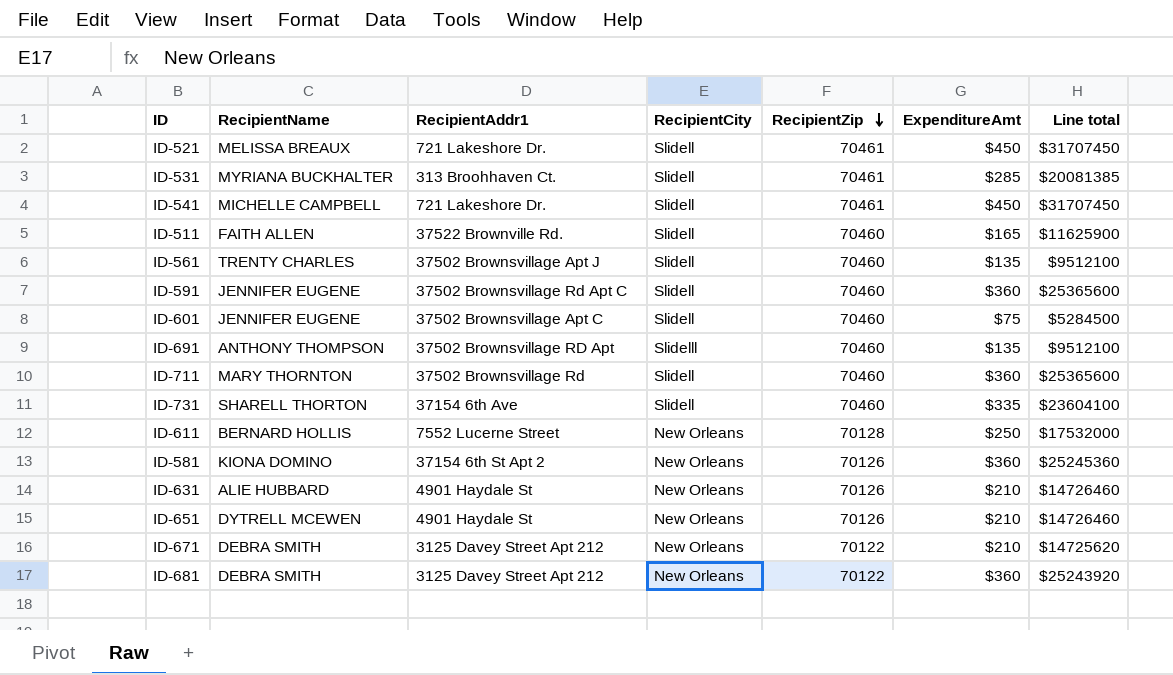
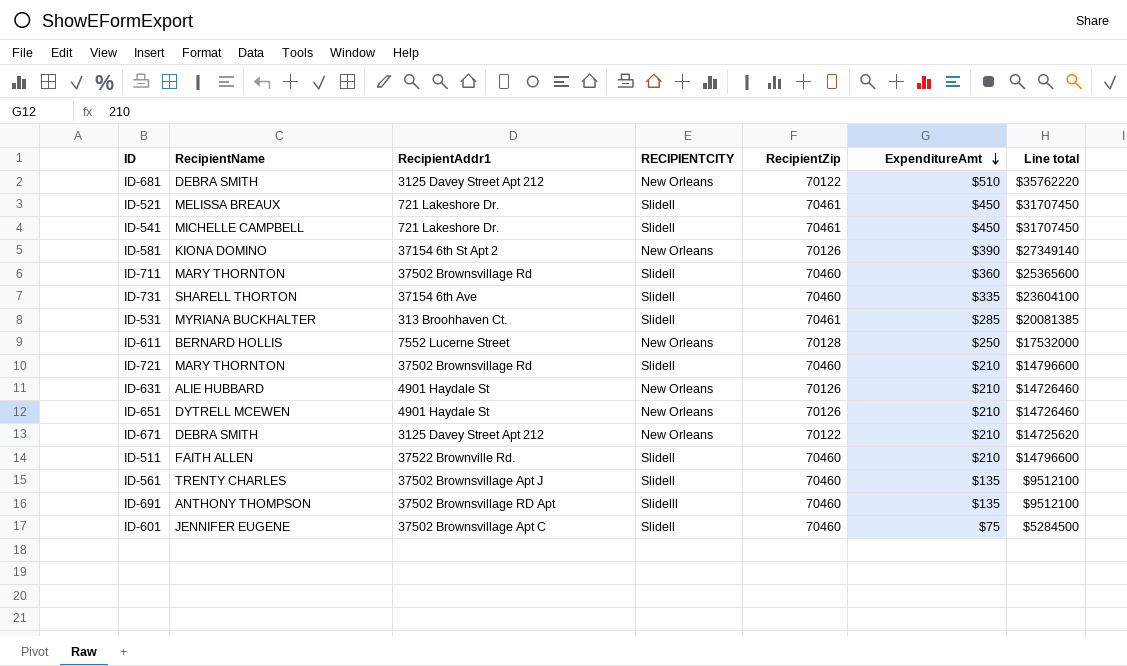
row order: RecipientZip descending -> ExpenditureAmt descending
column name: RecipientCity -> RECIPIENTCITY
row ID-591: JENNIFER EUGENE | 37502 Brownsvillage Rd Apt C | Slidell | 70460 | $360 | $25365600 -> none
ID-681 | ExpenditureAmt: $360 -> $510
ID-681 | Line total: $25243920 -> $35762220
ID-581 | ExpenditureAmt: $360 -> $390
ID-581 | Line total: $25245360 -> $27349140
row ID-721: none -> MARY THORNTON | 37502 Brownsvillage Rd | Slidell | 70460 | $210 | $14796600
ID-511 | ExpenditureAmt: $165 -> $210
ID-511 | Line total: $11625900 -> $14796600

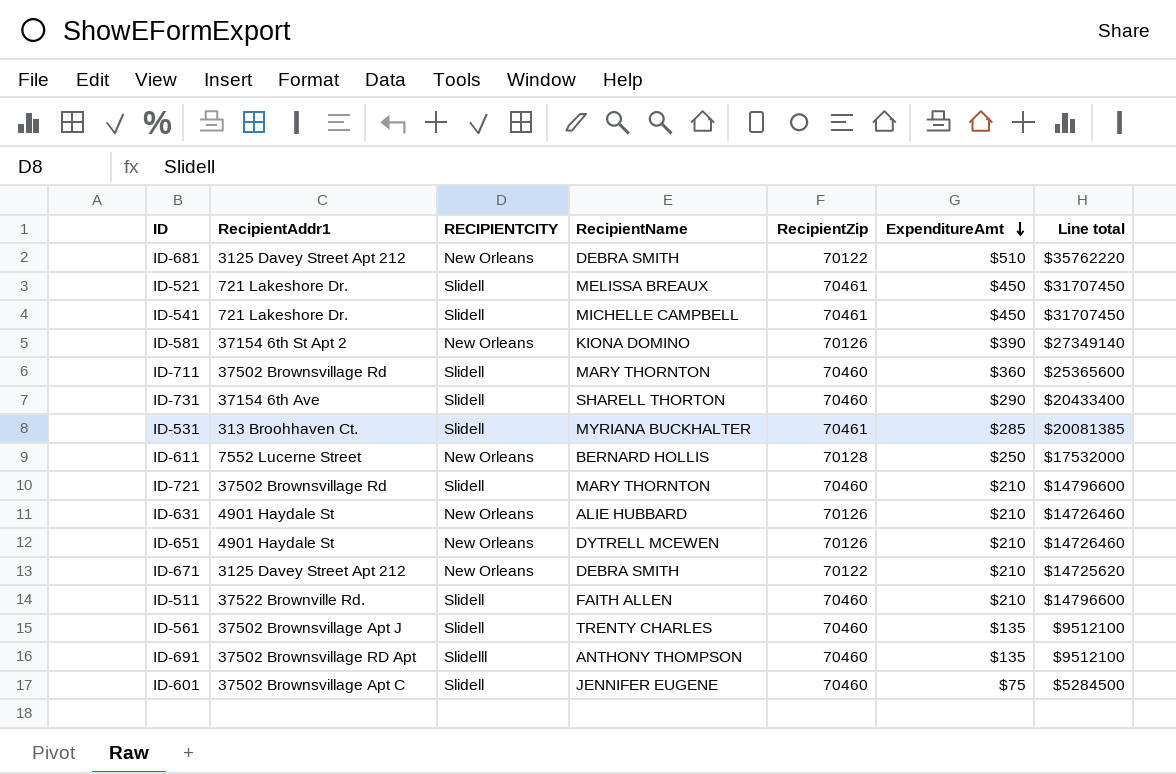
column RecipientName | position: 2 -> 4
ID-731 | ExpenditureAmt: $335 -> $290
ID-731 | Line total: $23604100 -> $20433400

